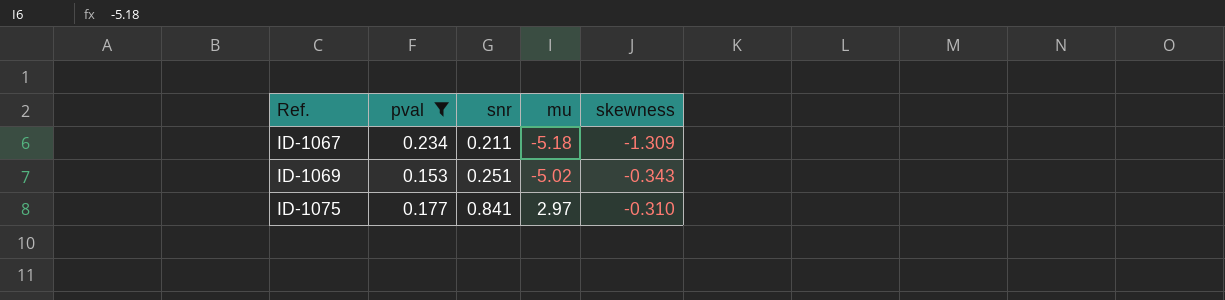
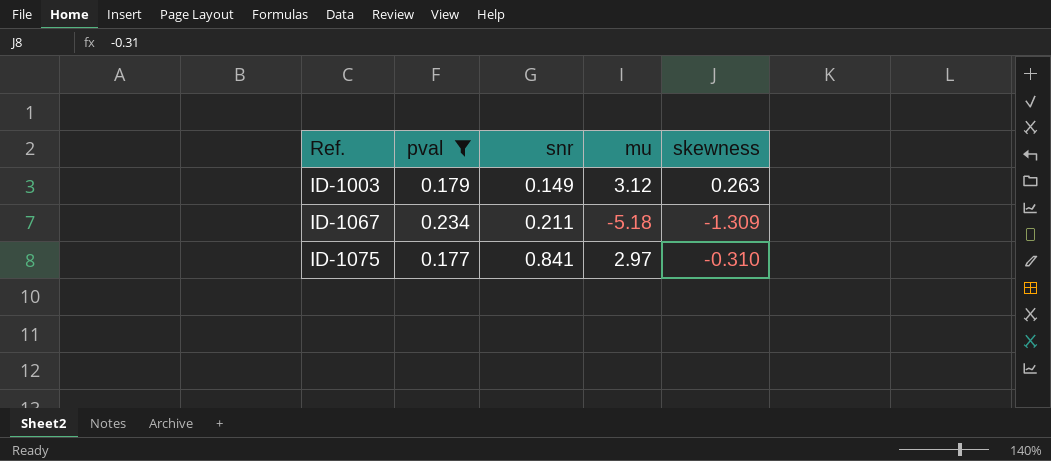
row ID-1069: 0.153 | 0.251 | -5.02 | -0.343 -> none
row ID-1003: none -> 0.179 | 0.149 | 3.12 | 0.263

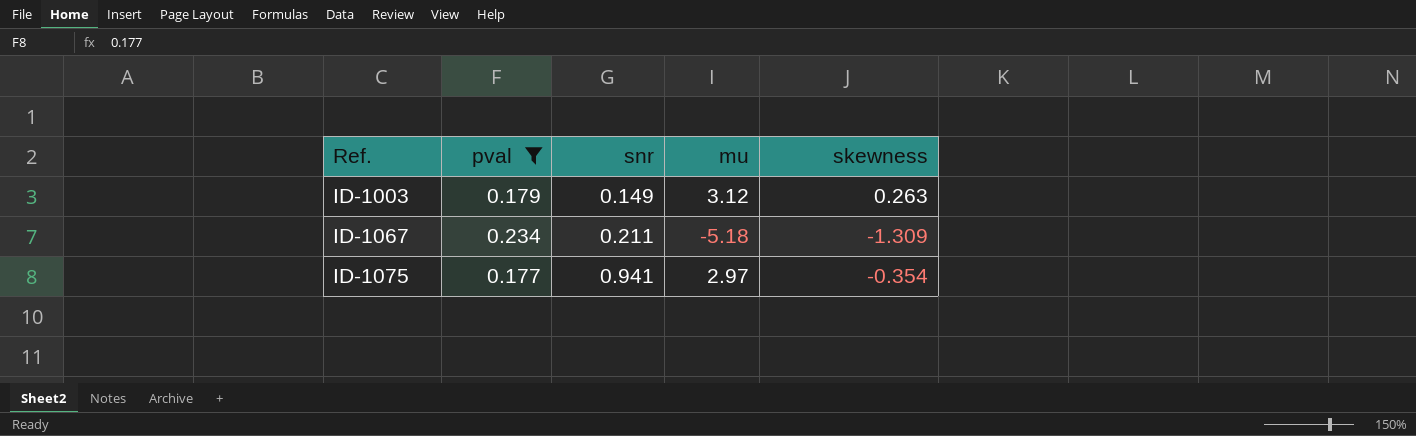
ID-1075 | snr: 0.841 -> 0.941
ID-1075 | skewness: -0.310 -> -0.354

